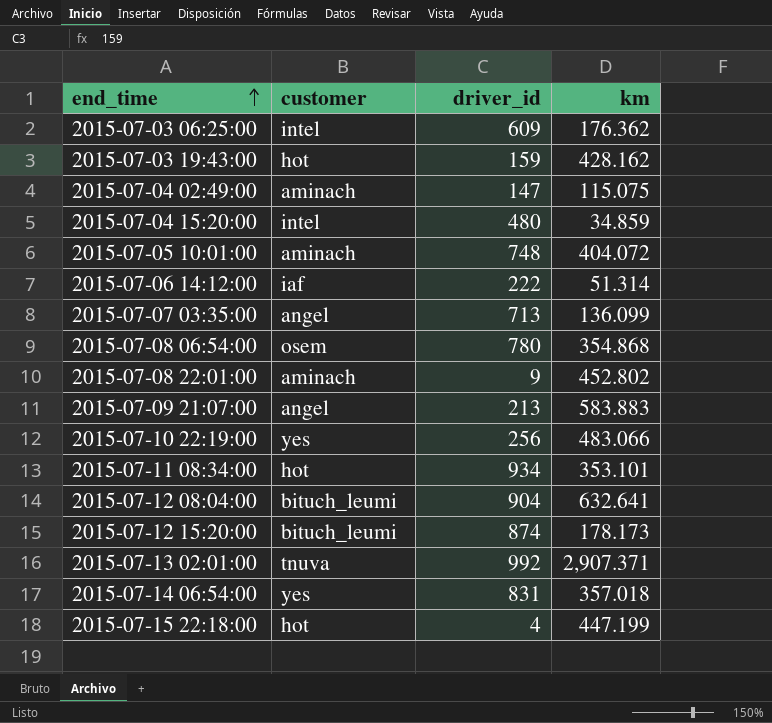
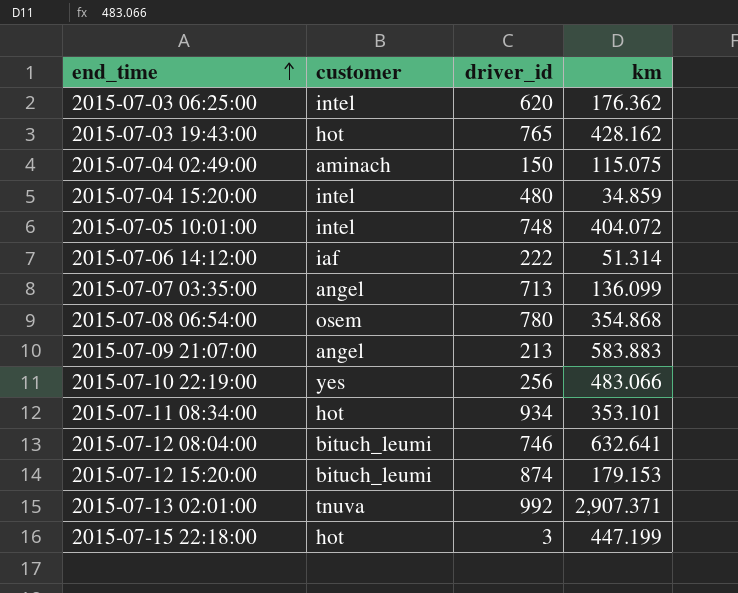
row 2015-07-08 22:01:00: aminach | 9 | 452.802 -> none
row 2015-07-14 06:54:00: yes | 831 | 357.018 -> none
2015-07-03 06:25:00 | driver_id: 609 -> 620
2015-07-03 19:43:00 | driver_id: 159 -> 765
2015-07-04 02:49:00 | driver_id: 147 -> 150
2015-07-05 10:01:00 | customer: aminach -> intel
2015-07-12 08:04:00 | driver_id: 904 -> 746
2015-07-12 15:20:00 | km: 178.173 -> 179.153
2015-07-15 22:18:00 | driver_id: 4 -> 3

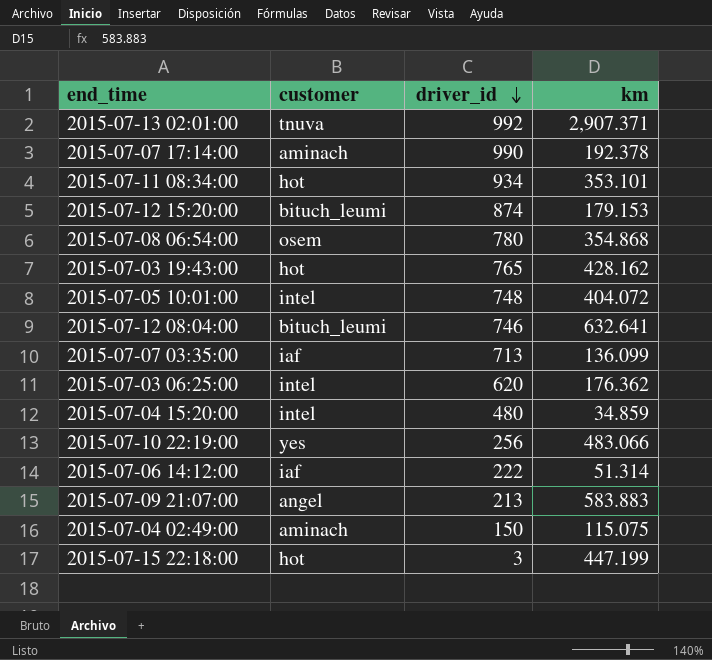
row order: end_time ascending -> driver_id descending
row 2015-07-07 17:14:00: none -> aminach | 990 | 192.378
2015-07-07 03:35:00 | customer: angel -> iaf

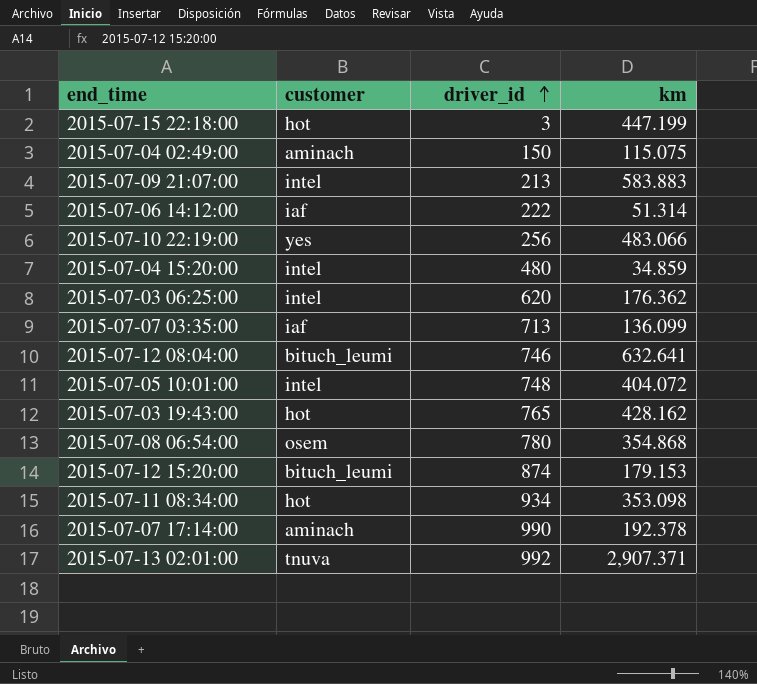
row order: driver_id descending -> driver_id ascending
2015-07-09 21:07:00 | customer: angel -> intel
2015-07-11 08:34:00 | km: 353.101 -> 353.098

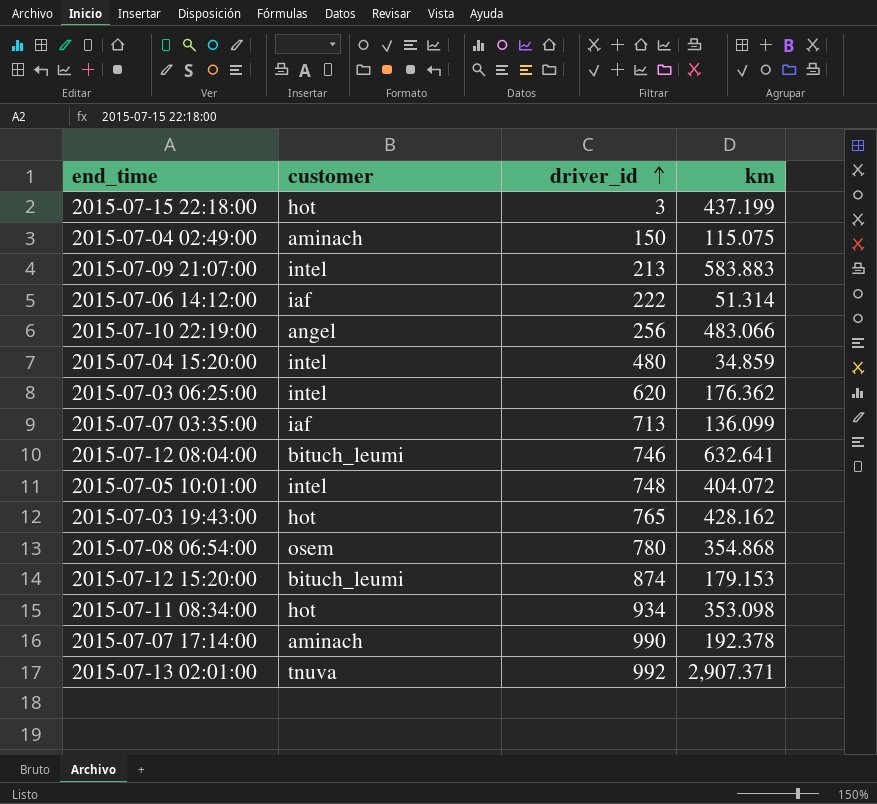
2015-07-15 22:18:00 | km: 447.199 -> 437.199
2015-07-10 22:19:00 | customer: yes -> angel

